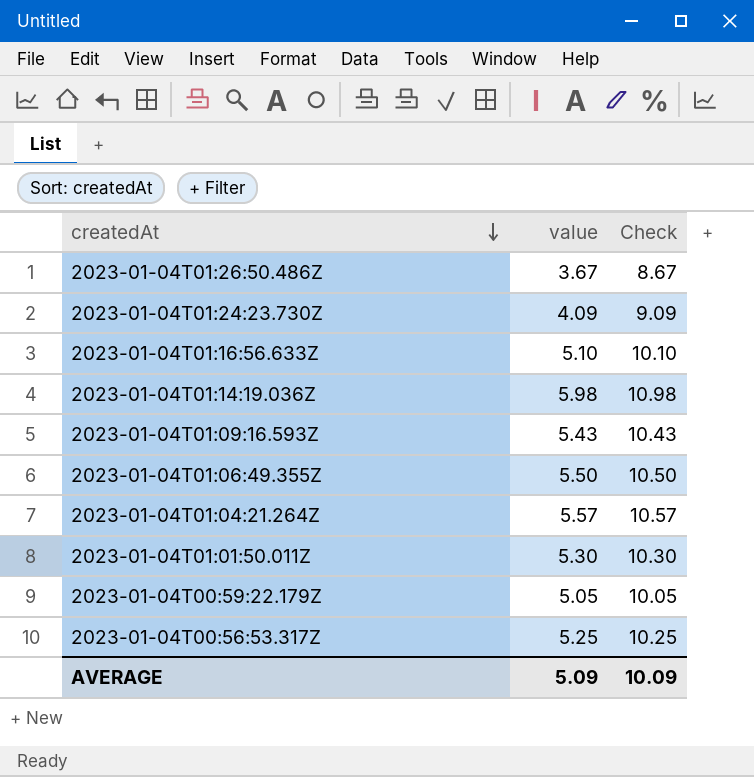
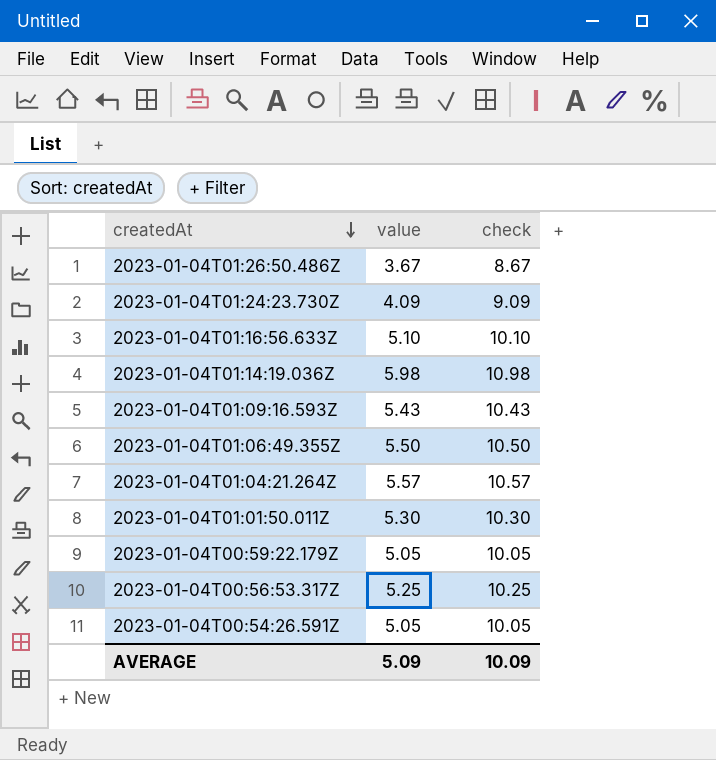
column name: Check -> check
row 2023-01-04T00:54:26.591Z: none -> 5.05 | 10.05

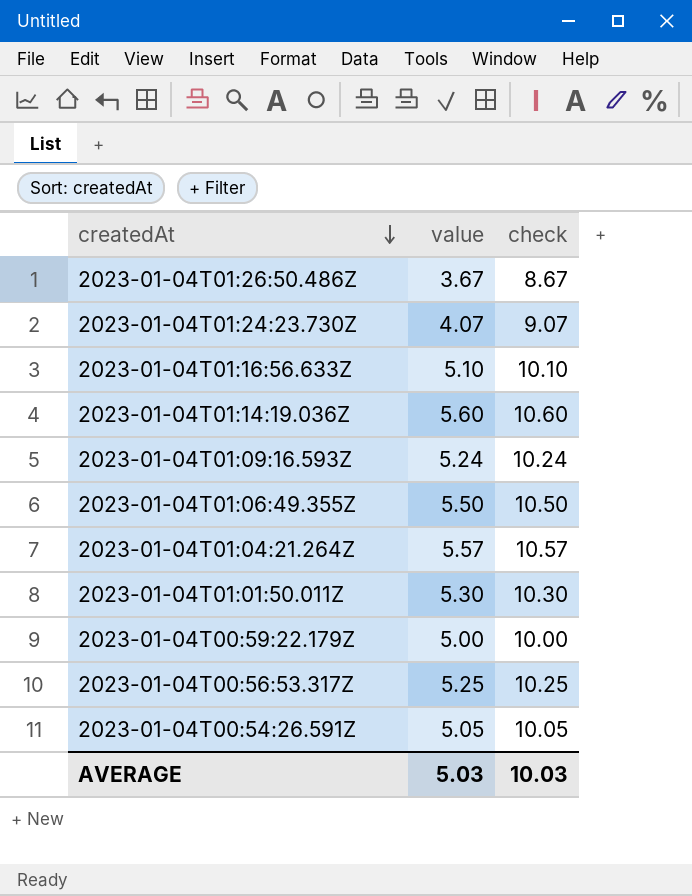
2023-01-04T01:24:23.730Z | value: 4.09 -> 4.07
2023-01-04T01:24:23.730Z | check: 9.09 -> 9.07
2023-01-04T01:14:19.036Z | value: 5.98 -> 5.60
2023-01-04T01:14:19.036Z | check: 10.98 -> 10.60
2023-01-04T01:09:16.593Z | value: 5.43 -> 5.24
2023-01-04T01:09:16.593Z | check: 10.43 -> 10.24
2023-01-04T00:59:22.179Z | value: 5.05 -> 5.00
2023-01-04T00:59:22.179Z | check: 10.05 -> 10.00
AVERAGE | value: 5.09 -> 5.03
AVERAGE | check: 10.09 -> 10.03

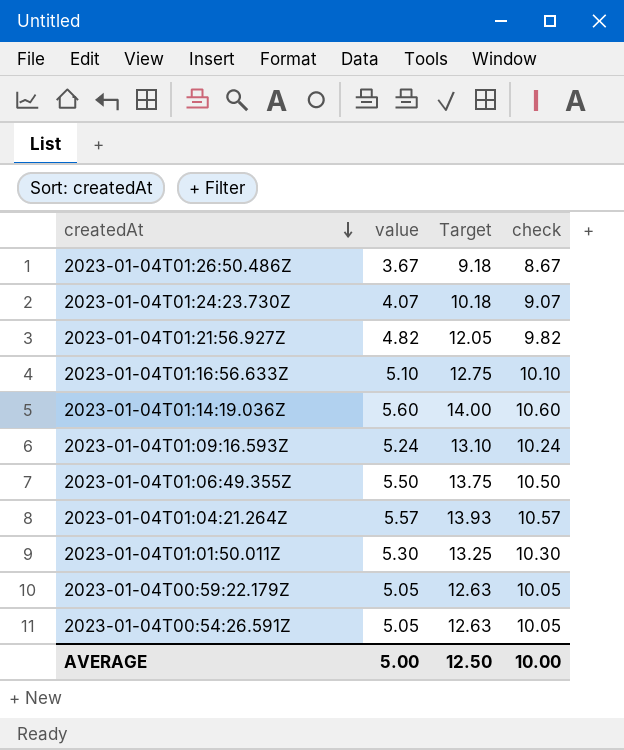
column Target | formula: none -> [value] * 2.5
row 2023-01-04T00:56:53.317Z: 5.25 | 10.25 -> none
row 2023-01-04T01:21:56.927Z: none -> 4.82 | 12.05 | 9.82
2023-01-04T00:59:22.179Z | value: 5.00 -> 5.05
2023-01-04T00:59:22.179Z | check: 10.00 -> 10.05
AVERAGE | value: 5.03 -> 5.00
AVERAGE | check: 10.03 -> 10.00

